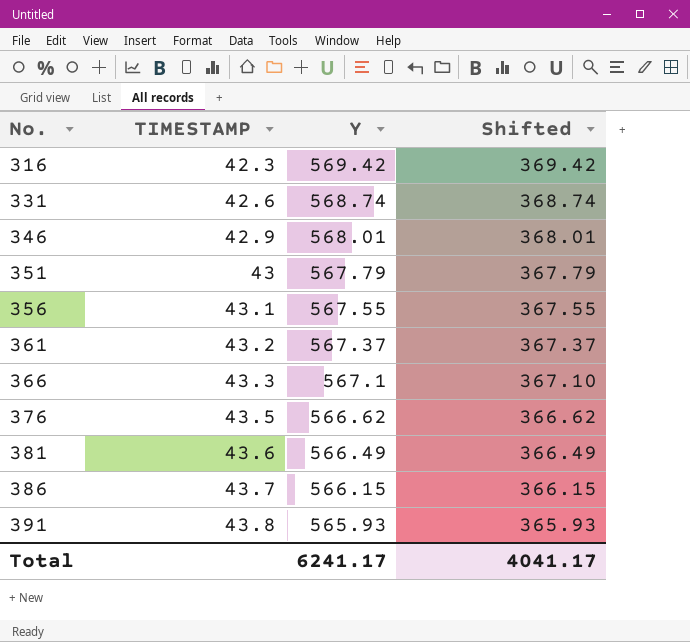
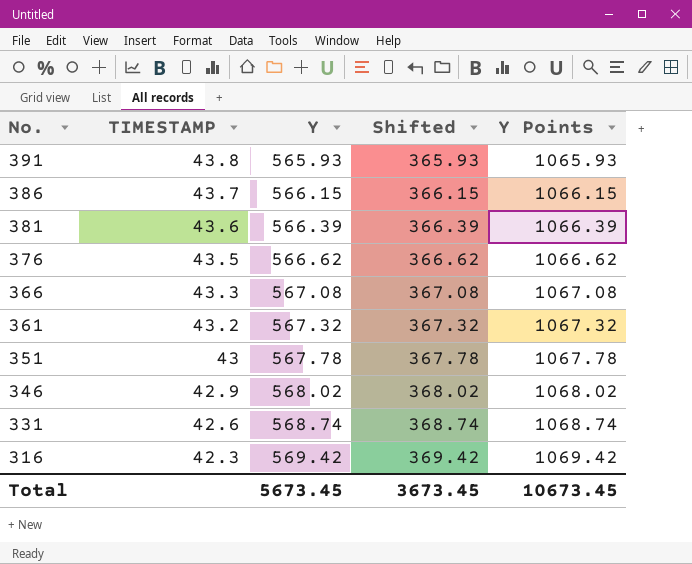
row order: No. ascending -> No. descending
column Y Points | formula: none -> [Y] + 500
row 356: 43.1 | 567.55 | 367.55 -> none
381 | Y: 566.49 -> 566.39
381 | Shifted: 366.49 -> 366.39
366 | Y: 567.1 -> 567.08
366 | Shifted: 367.10 -> 367.08
361 | Y: 567.37 -> 567.32
361 | Shifted: 367.37 -> 367.32
351 | Y: 567.79 -> 567.78
351 | Shifted: 367.79 -> 367.78
346 | Y: 568.01 -> 568.02
346 | Shifted: 368.01 -> 368.02
Total | Y: 6241.17 -> 5673.45
Total | Shifted: 4041.17 -> 3673.45

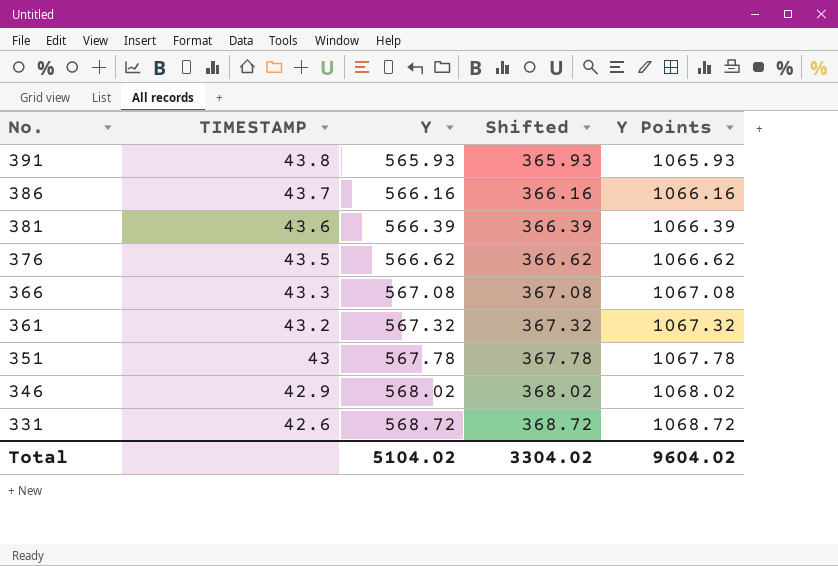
row 316: 42.3 | 569.42 | 369.42 | 1069.42 -> none
386 | Y: 566.15 -> 566.16
386 | Shifted: 366.15 -> 366.16
386 | Y Points: 1066.15 -> 1066.16
331 | Y: 568.74 -> 568.72
331 | Shifted: 368.74 -> 368.72
331 | Y Points: 1068.74 -> 1068.72
Total | Y: 5673.45 -> 5104.02
Total | Shifted: 3673.45 -> 3304.02
Total | Y Points: 10673.45 -> 9604.02

